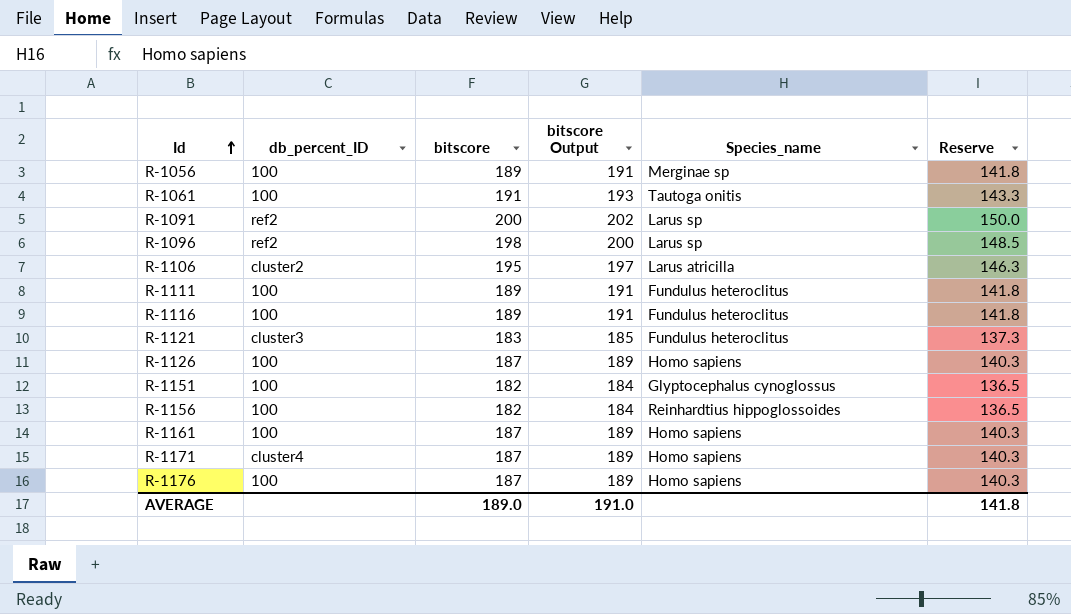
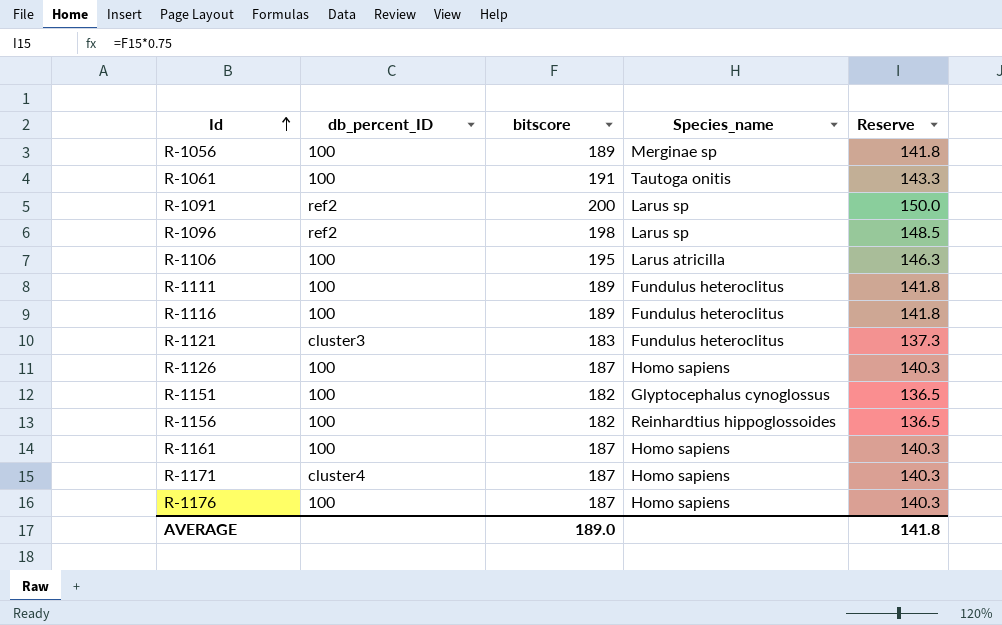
column bitscore Output | formula: [bitscore] + 2 -> none
R-1106 | db_percent_ID: cluster2 -> 100

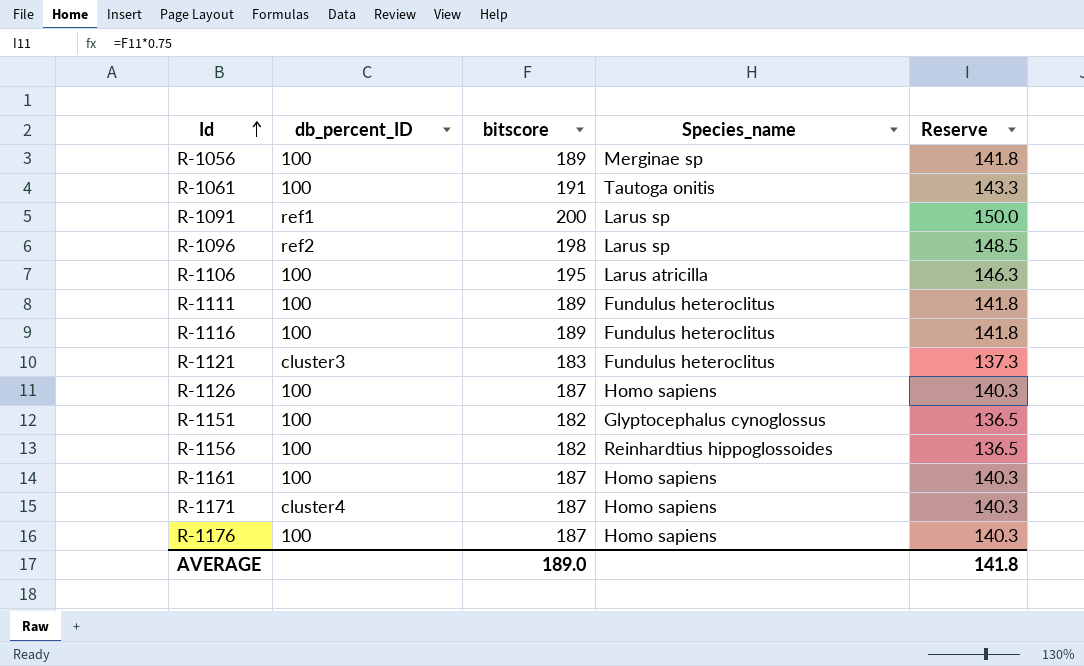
R-1091 | db_percent_ID: ref2 -> ref1

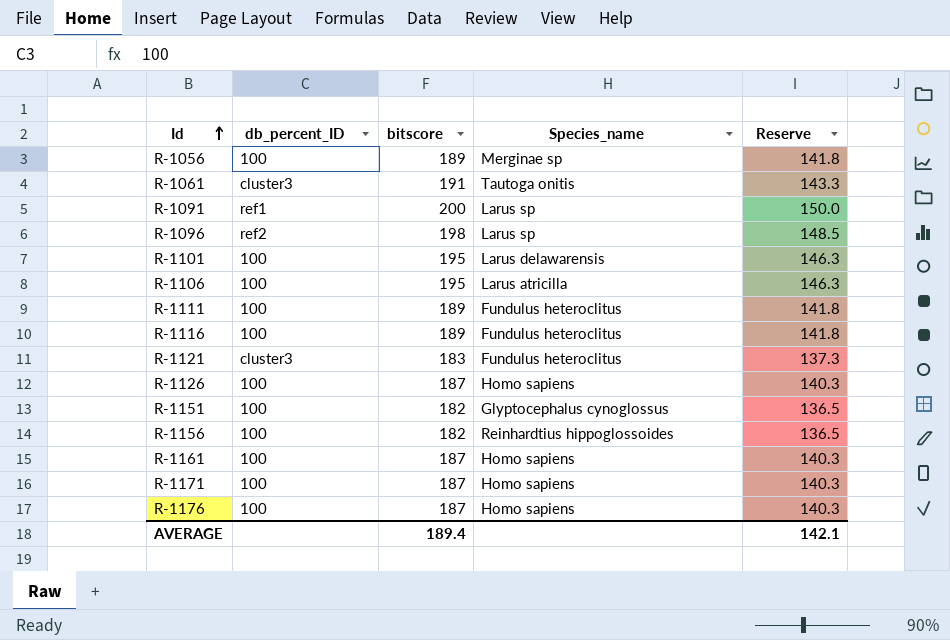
R-1061 | db_percent_ID: 100 -> cluster3
row R-1101: none -> 100 | 195 | Larus delawarensis | 146.3
R-1171 | db_percent_ID: cluster4 -> 100
AVERAGE | bitscore: 189.0 -> 189.4
AVERAGE | Reserve: 141.8 -> 142.1

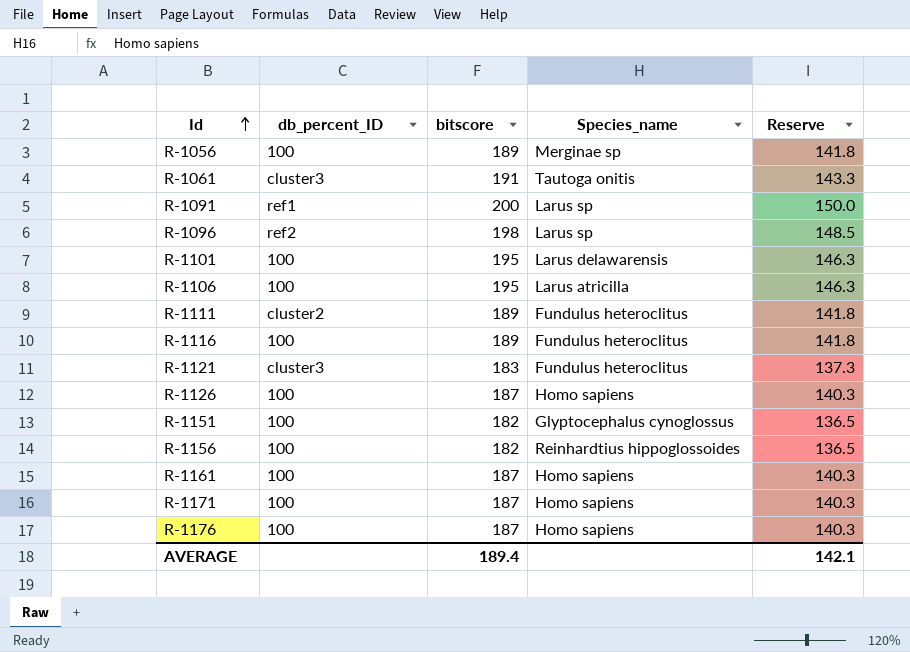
R-1111 | db_percent_ID: 100 -> cluster2

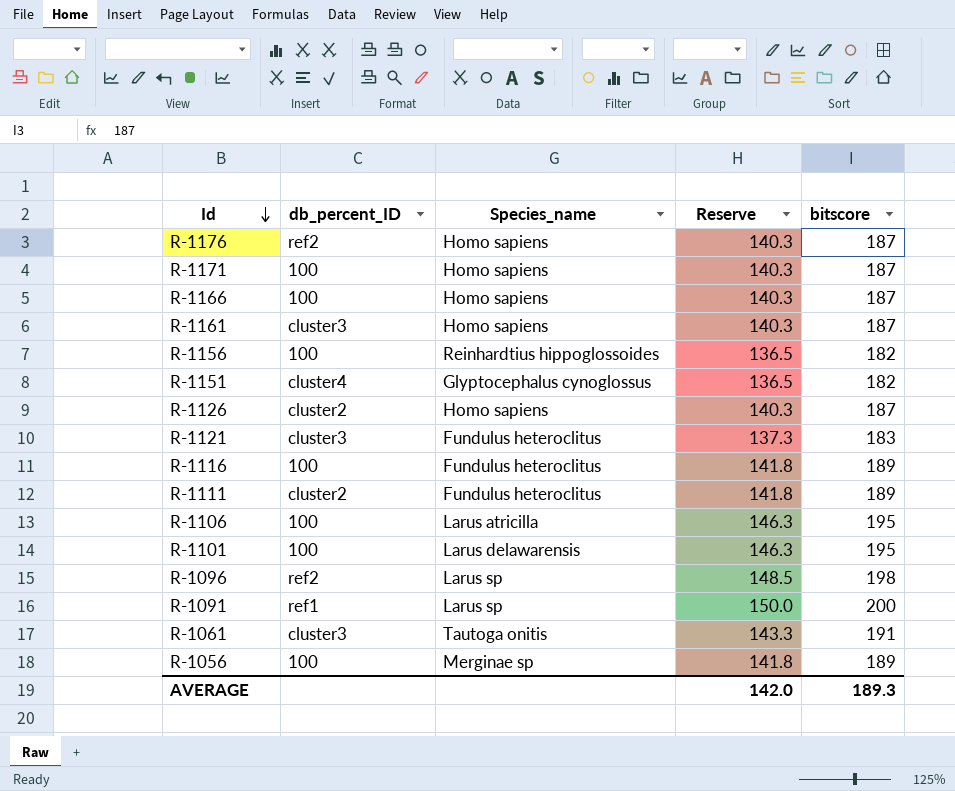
row order: Id ascending -> Id descending
column bitscore | position: 3 -> 5
R-1176 | db_percent_ID: 100 -> ref2
row R-1166: none -> 100 | Homo sapiens | 140.3 | 187
R-1161 | db_percent_ID: 100 -> cluster3
R-1151 | db_percent_ID: 100 -> cluster4
R-1126 | db_percent_ID: 100 -> cluster2
AVERAGE | Reserve: 142.1 -> 142.0
AVERAGE | bitscore: 189.4 -> 189.3

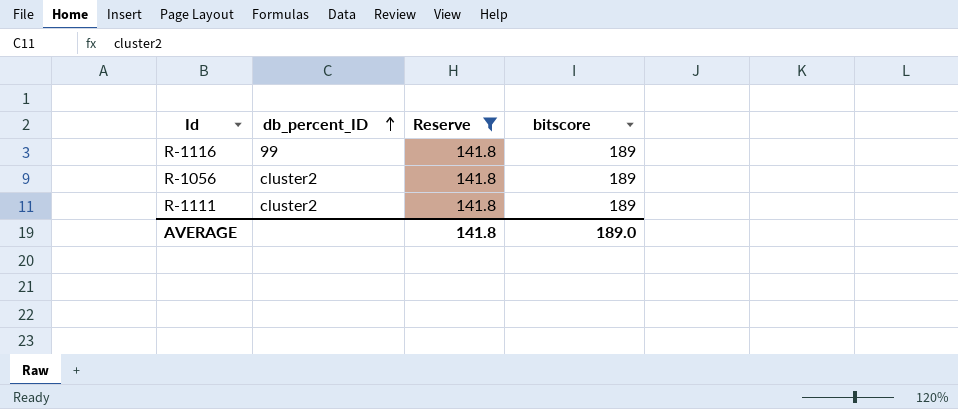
filter: none -> Reserve = 141.8
row order: Id descending -> db_percent_ID ascending
column Species_name | position: 3 -> none
R-1116 | db_percent_ID: 100 -> 99
R-1056 | db_percent_ID: 100 -> cluster2
AVERAGE | Reserve: 142.0 -> 141.8
AVERAGE | bitscore: 189.3 -> 189.0

